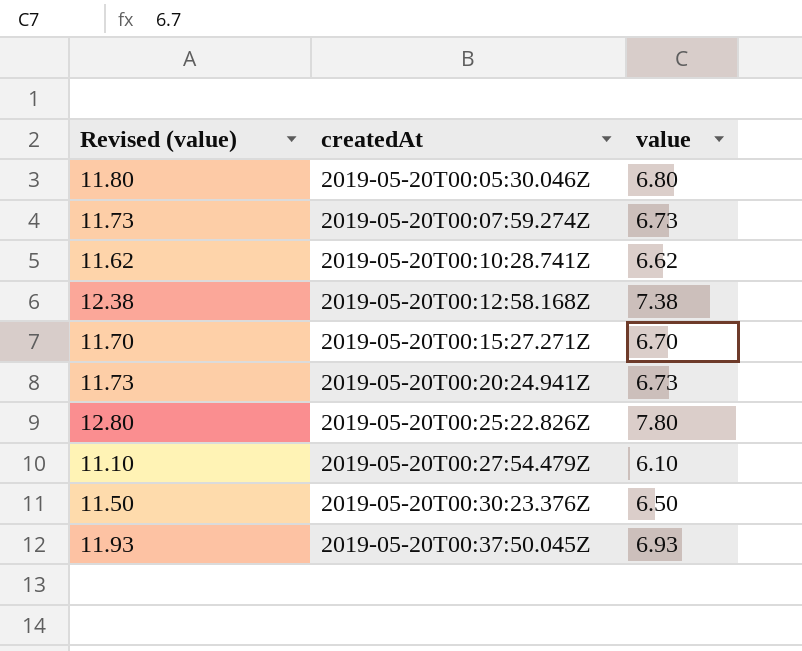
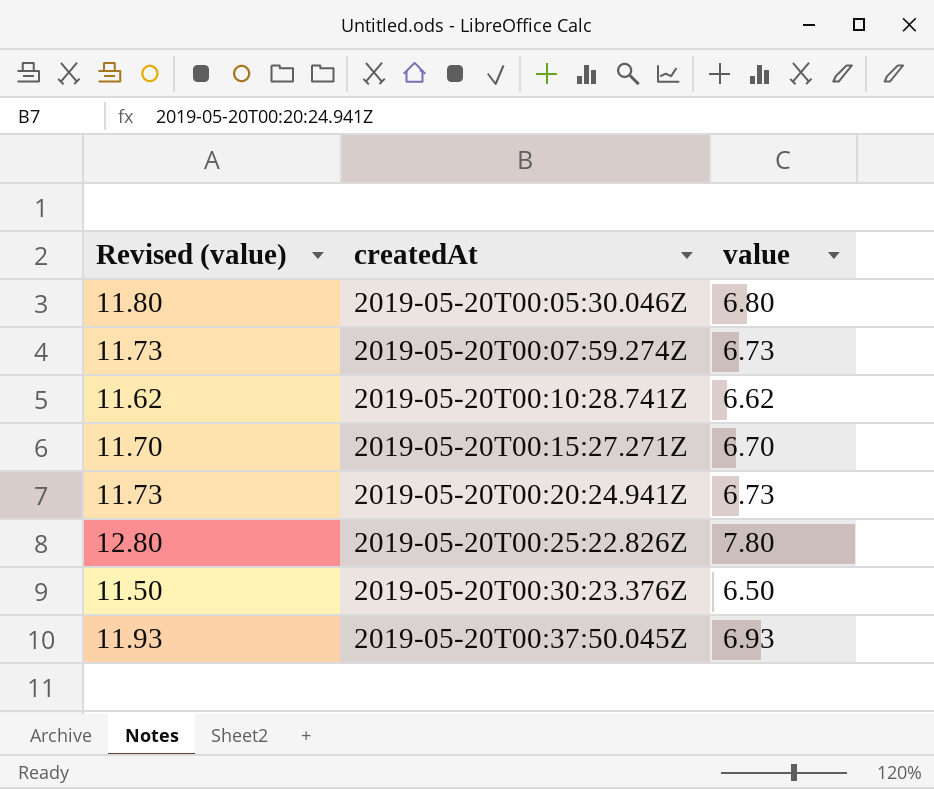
row 2019-05-20T00:12:58.168Z: 12.38 | 7.38 -> none
row 2019-05-20T00:27:54.479Z: 11.10 | 6.10 -> none

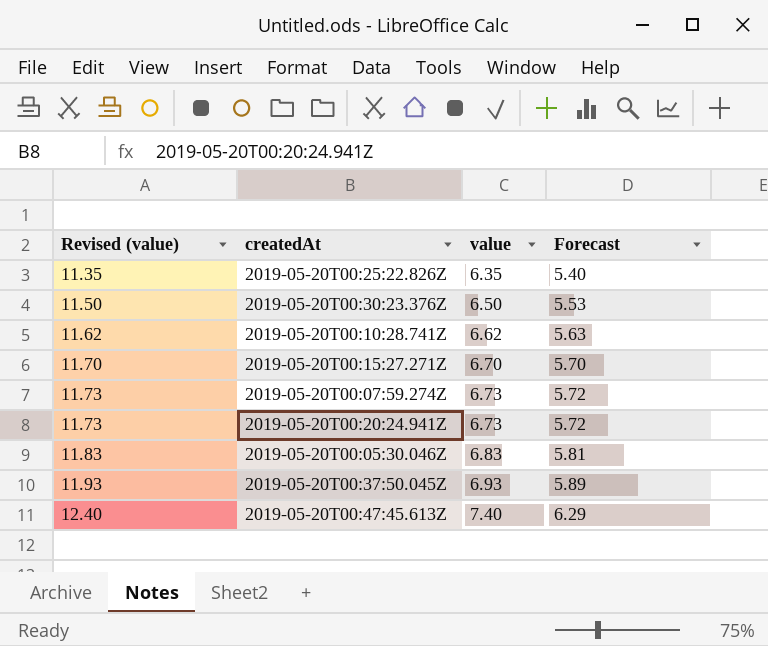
row order: createdAt ascending -> Revised (value) ascending
column Forecast | formula: none -> [value] * 0.85
2019-05-20T00:25:22.826Z | Revised (value): 12.80 -> 11.35
2019-05-20T00:25:22.826Z | value: 7.80 -> 6.35
2019-05-20T00:05:30.046Z | Revised (value): 11.80 -> 11.83
2019-05-20T00:05:30.046Z | value: 6.80 -> 6.83
row 2019-05-20T00:47:45.613Z: none -> 12.40 | 7.40 | 6.29

